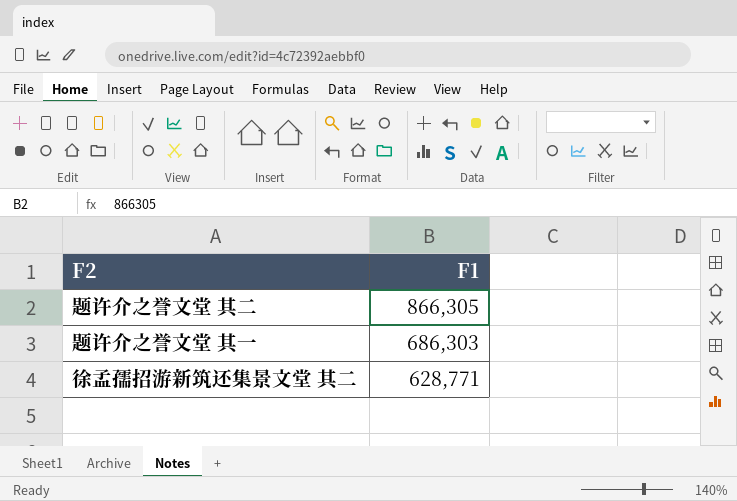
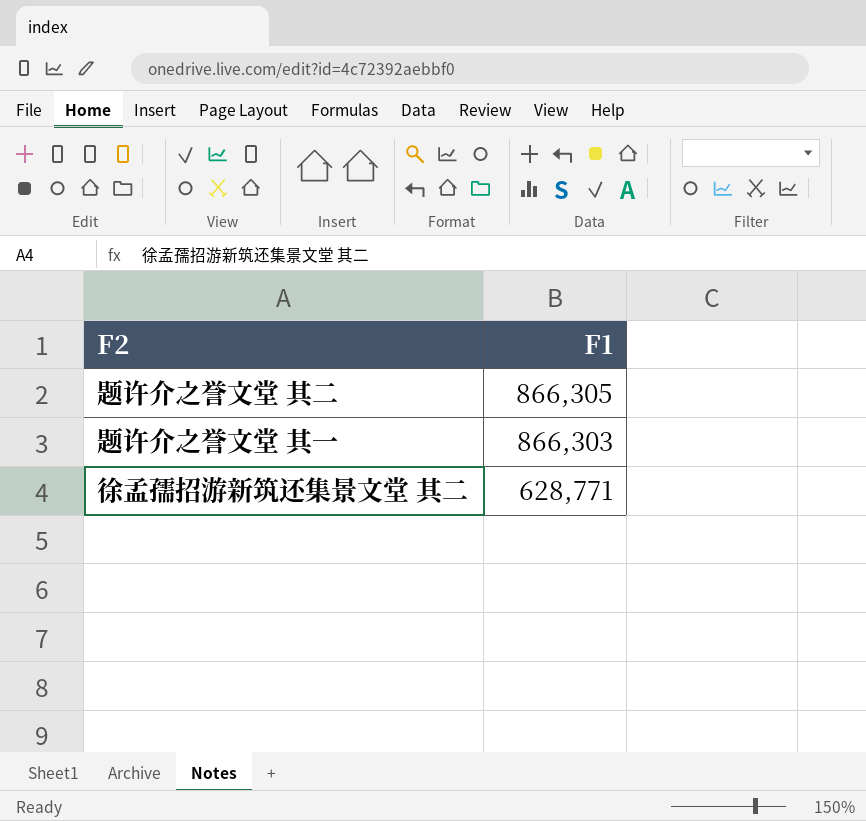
题许介之誉文堂 其一 | F1: 686,303 -> 866,303

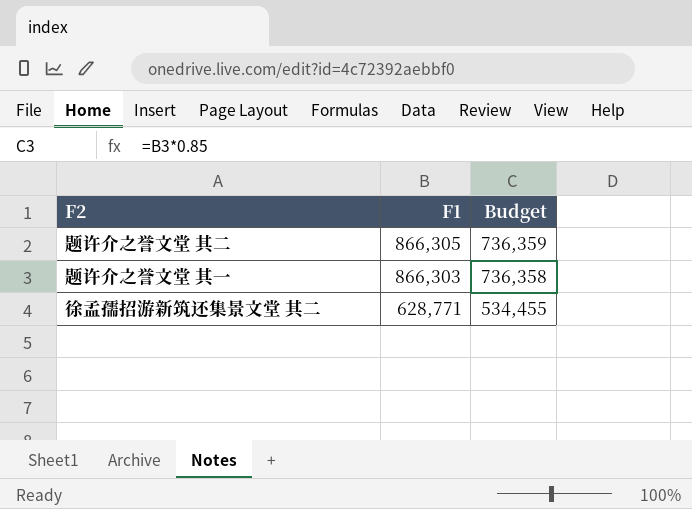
column Budget | formula: none -> [F1] * 0.85

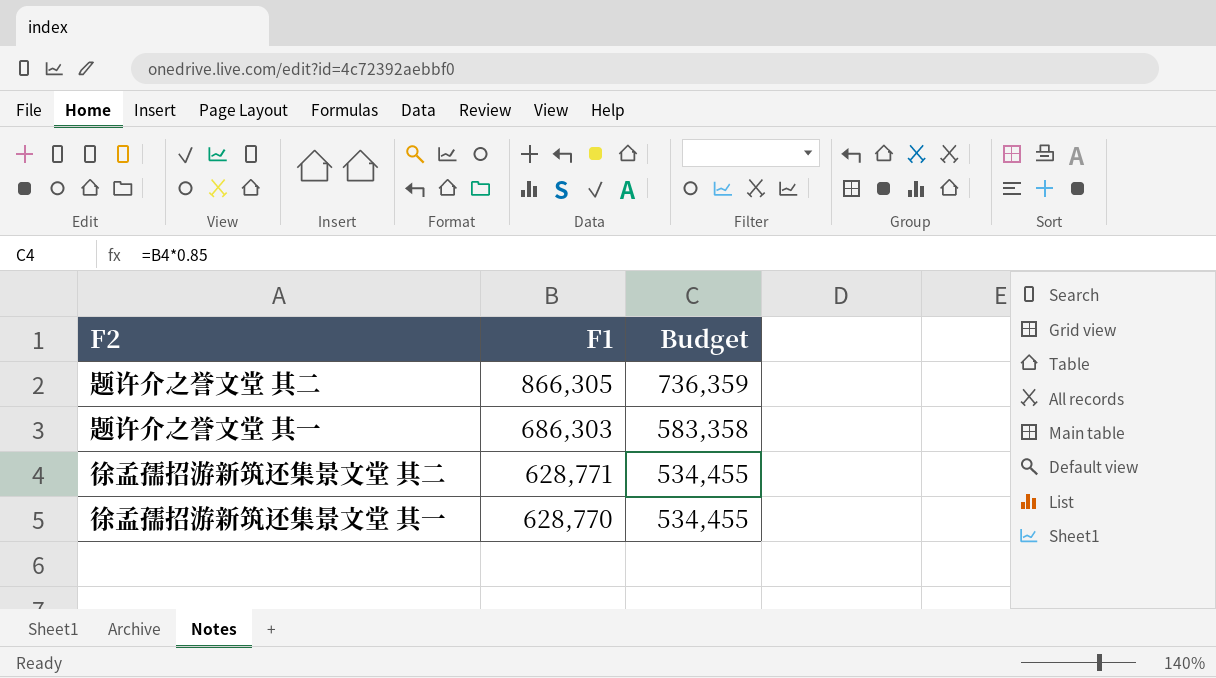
题许介之誉文堂 其一 | F1: 866,303 -> 686,303
题许介之誉文堂 其一 | Budget: 736,358 -> 583,358
row 徐孟孺招游新筑还集景文堂 其一: none -> 628,770 | 534,455

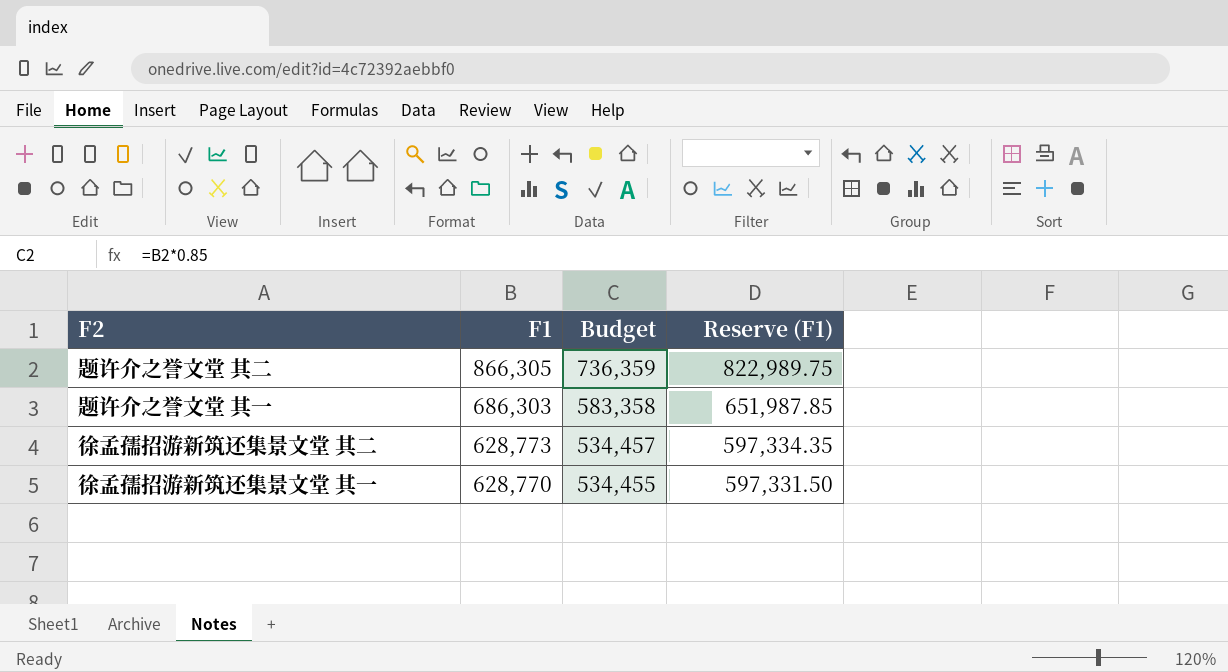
column Reserve (F1) | formula: none -> [F1] * 0.95
徐孟孺招游新筑还集景文堂 其二 | F1: 628,771 -> 628,773
徐孟孺招游新筑还集景文堂 其二 | Budget: 534,455 -> 534,457

